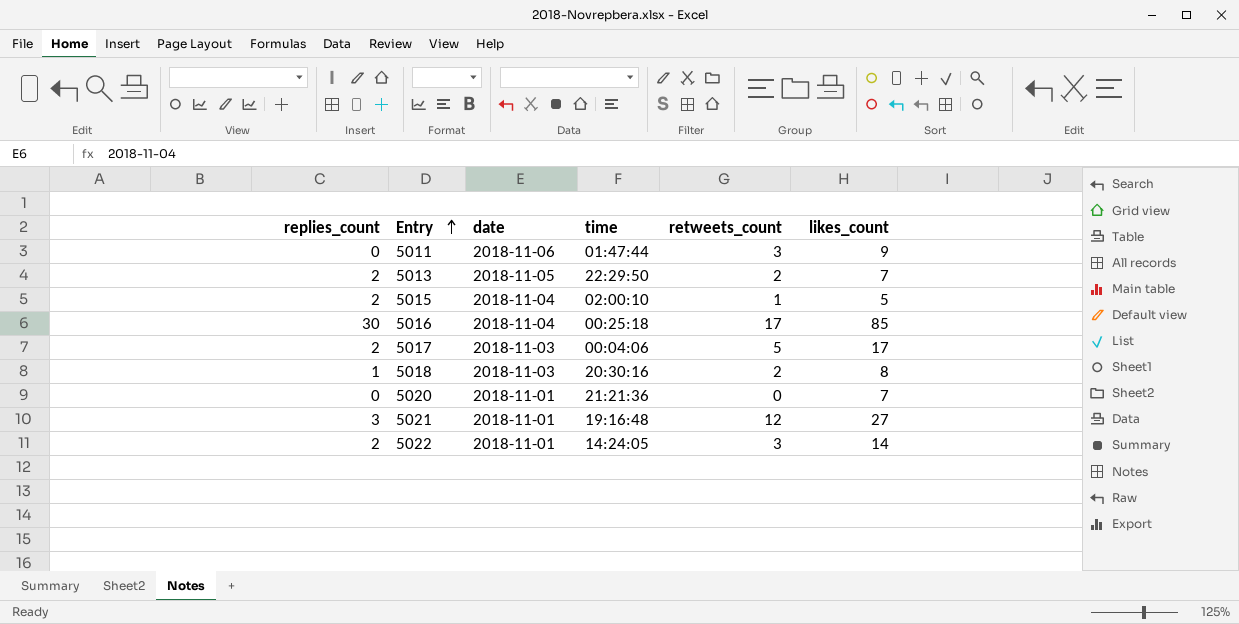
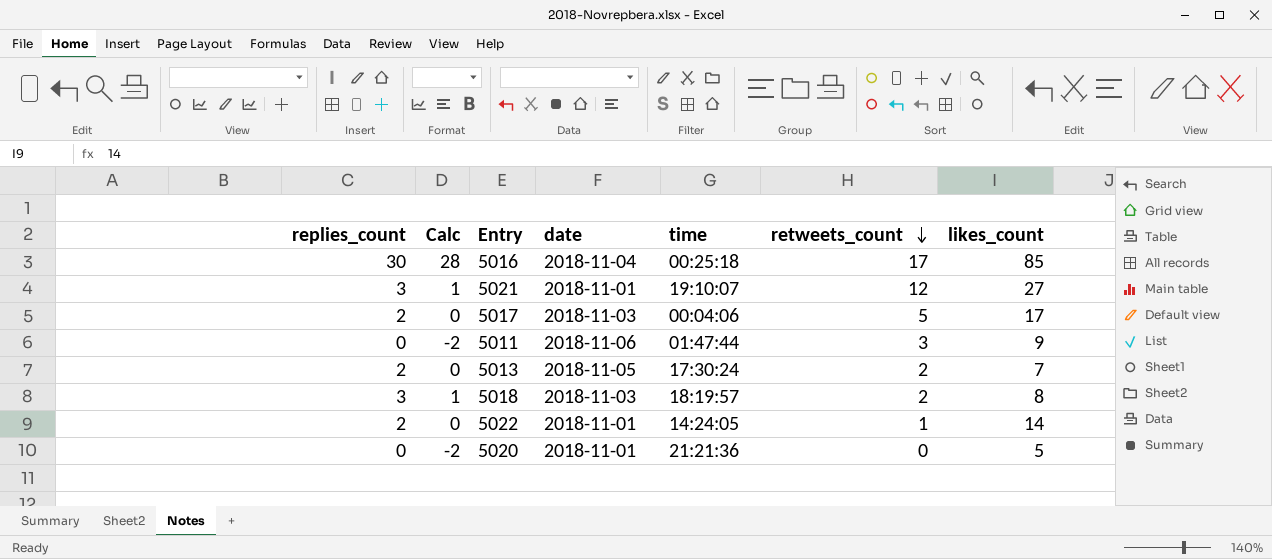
row order: Entry ascending -> retweets_count descending
column Calc | formula: none -> [replies_count] - 2
row 5015: 2 | 2018-11-04 | 02:00:10 | 1 | 5 -> none
5021 | time: 19:16:48 -> 19:10:07
5013 | time: 22:29:50 -> 17:30:24
5018 | replies_count: 1 -> 3
5018 | time: 20:30:16 -> 18:19:57
5022 | retweets_count: 3 -> 1
5020 | likes_count: 7 -> 5

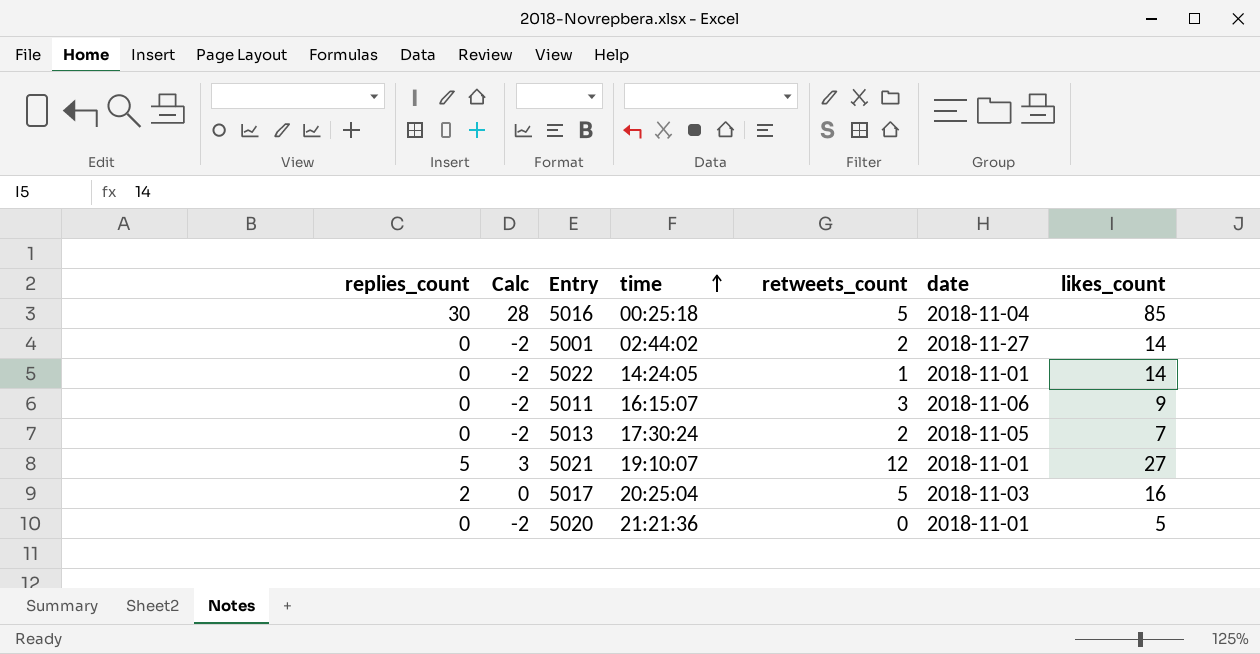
row order: retweets_count descending -> time ascending
column date | position: 4 -> 6
row 5018: 3 | 1 | 2018-11-03 | 18:19:57 | 2 | 8 -> none
5016 | retweets_count: 17 -> 5
row 5001: none -> 0 | -2 | 02:44:02 | 2 | 2018-11-27 | 14
5022 | replies_count: 2 -> 0
5022 | Calc: 0 -> -2
5011 | time: 01:47:44 -> 16:15:07
5013 | replies_count: 2 -> 0
5013 | Calc: 0 -> -2
5021 | replies_count: 3 -> 5
5021 | Calc: 1 -> 3
5017 | time: 00:04:06 -> 20:25:04
5017 | likes_count: 17 -> 16

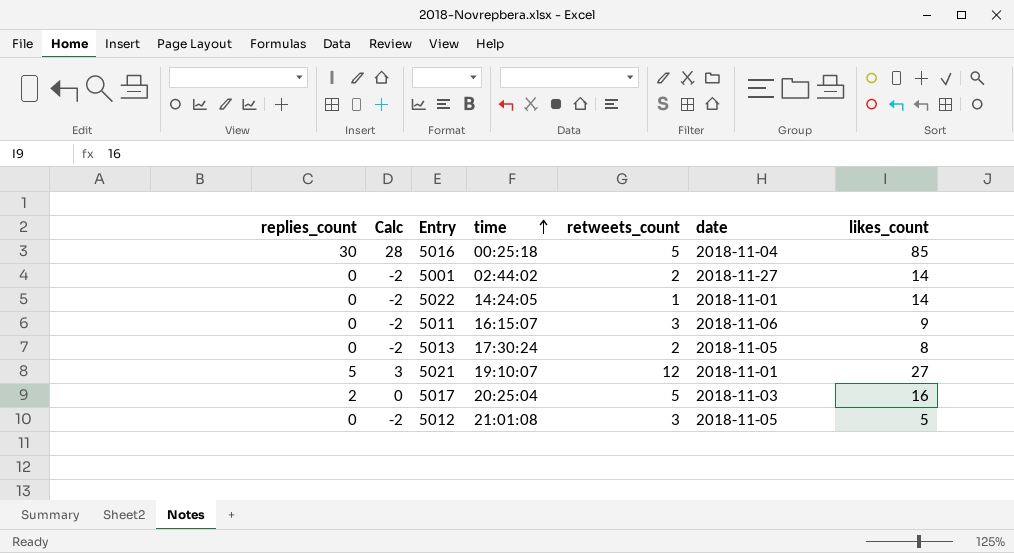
row 5020: 0 | -2 | 21:21:36 | 0 | 2018-11-01 | 5 -> none
5013 | likes_count: 7 -> 8
row 5012: none -> 0 | -2 | 21:01:08 | 3 | 2018-11-05 | 5

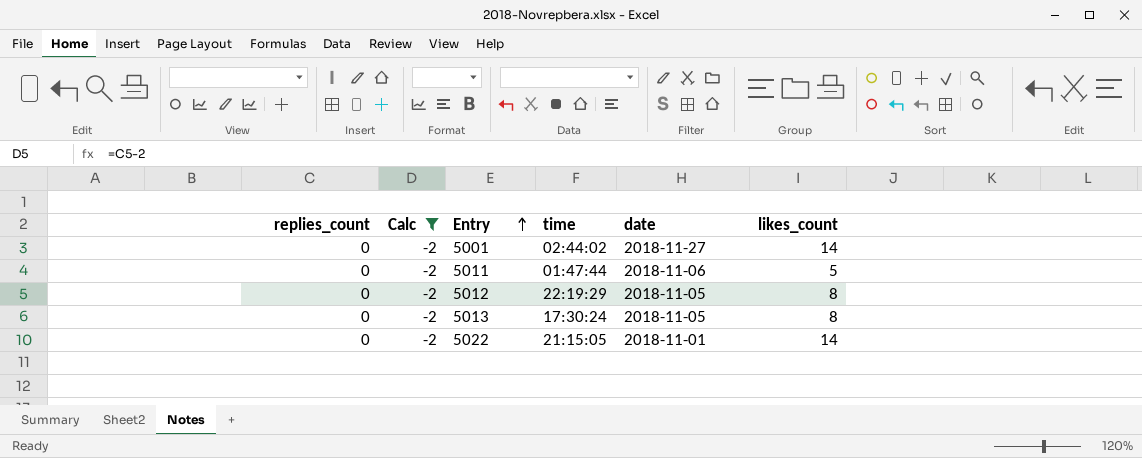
filter: none -> Calc = -2
row order: time ascending -> Entry ascending
column retweets_count | position: 5 -> none
5011 | time: 16:15:07 -> 01:47:44
5011 | likes_count: 9 -> 5
5012 | time: 21:01:08 -> 22:19:29
5012 | likes_count: 5 -> 8
5022 | time: 14:24:05 -> 21:15:05

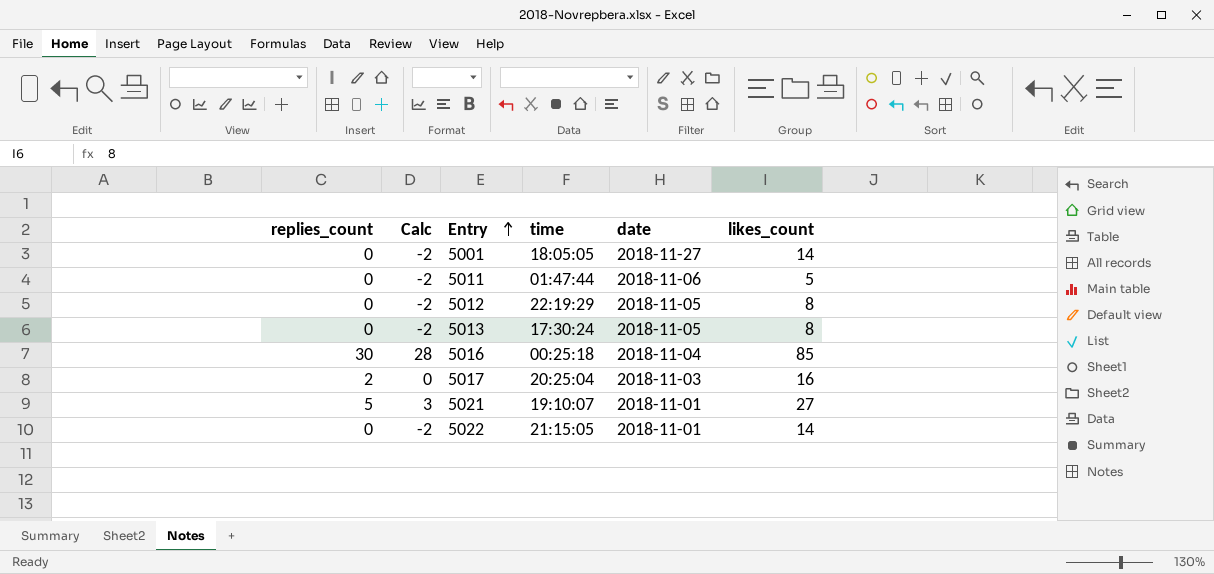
filter: Calc = -2 -> none
5001 | time: 02:44:02 -> 18:05:05

